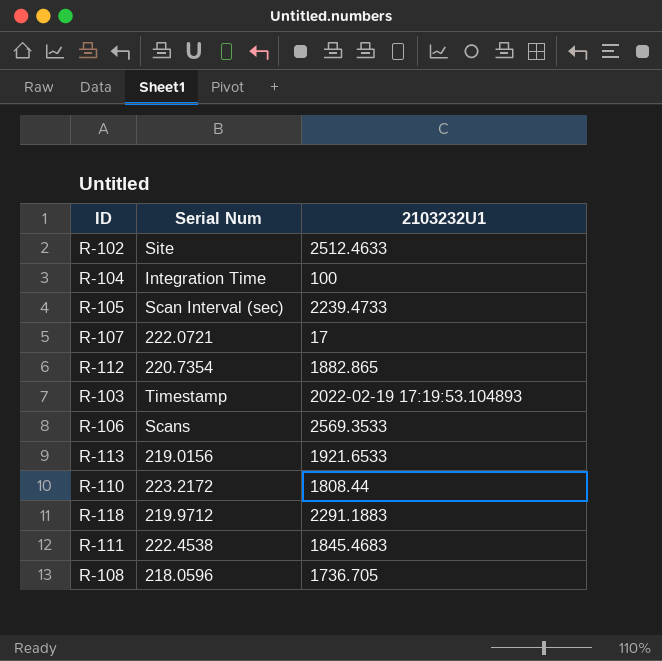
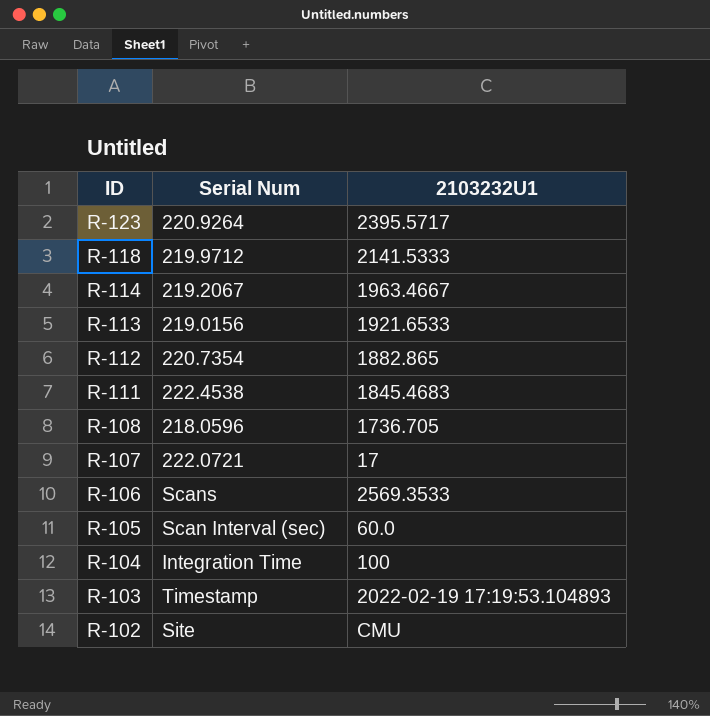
row order: none -> ID descending
row R-110: 223.2172 | 1808.44 -> none
row R-123: none -> 220.9264 | 2395.5717
R-118 | 2103232U1: 2291.1883 -> 2141.5333
row R-114: none -> 219.2067 | 1963.4667
R-105 | 2103232U1: 2239.4733 -> 60.0
R-102 | 2103232U1: 2512.4633 -> CMU

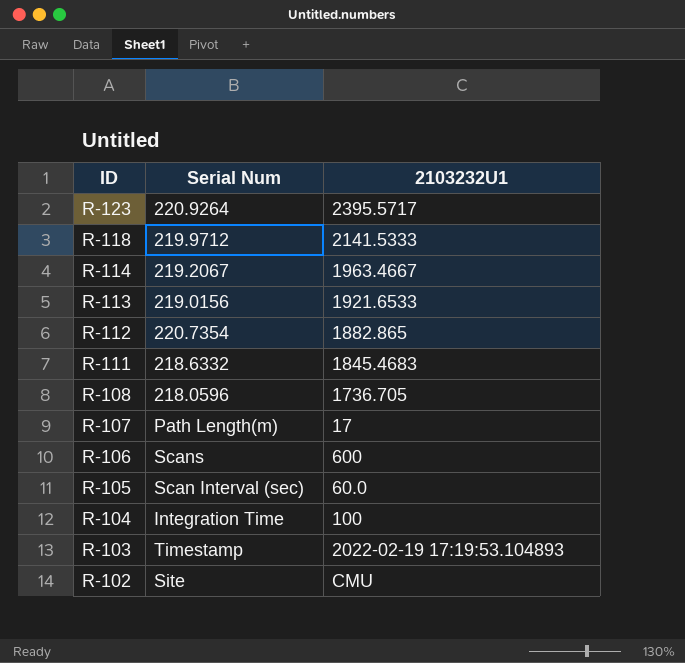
R-111 | Serial Num: 222.4538 -> 218.6332
R-107 | Serial Num: 222.0721 -> Path Length(m)
R-106 | 2103232U1: 2569.3533 -> 600

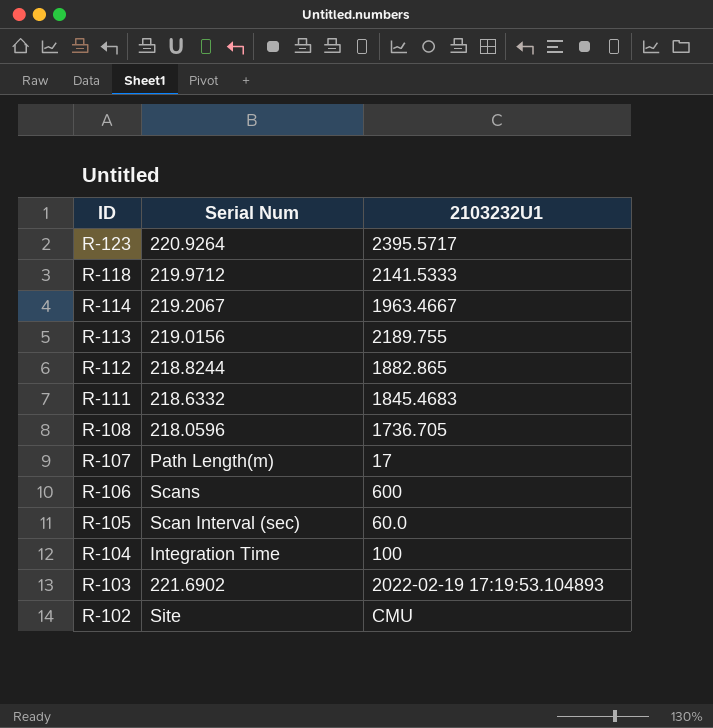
R-113 | 2103232U1: 1921.6533 -> 2189.755
R-112 | Serial Num: 220.7354 -> 218.8244
R-103 | Serial Num: Timestamp -> 221.6902

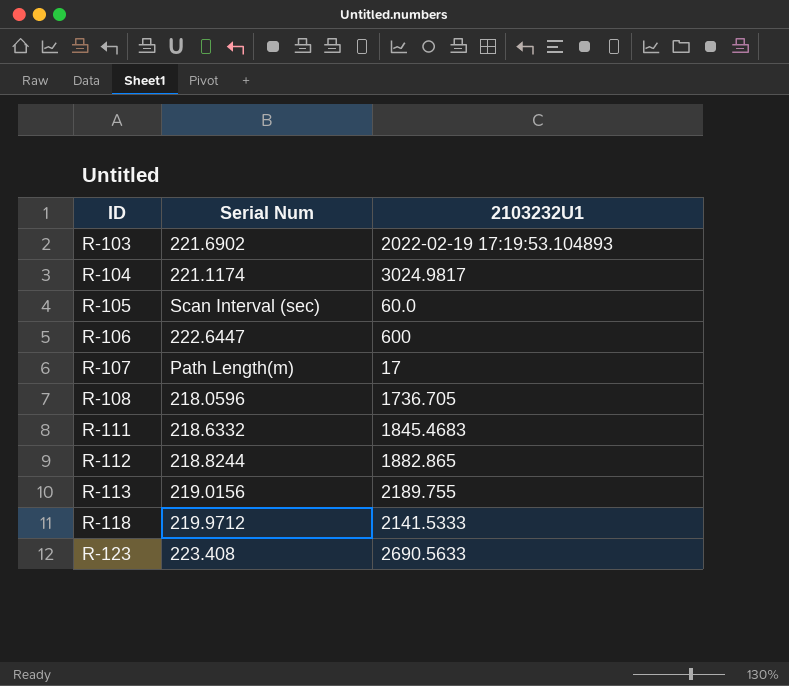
row order: ID descending -> ID ascending
row R-114: 219.2067 | 1963.4667 -> none
row R-102: Site | CMU -> none
R-104 | Serial Num: Integration Time -> 221.1174
R-104 | 2103232U1: 100 -> 3024.9817
R-106 | Serial Num: Scans -> 222.6447
R-123 | Serial Num: 220.9264 -> 223.408
R-123 | 2103232U1: 2395.5717 -> 2690.5633

